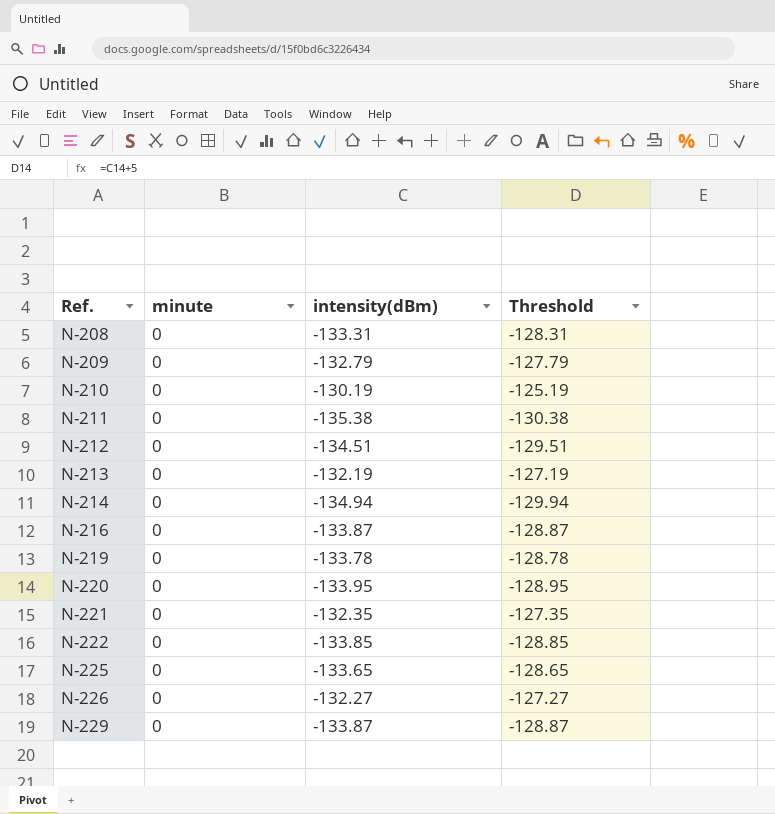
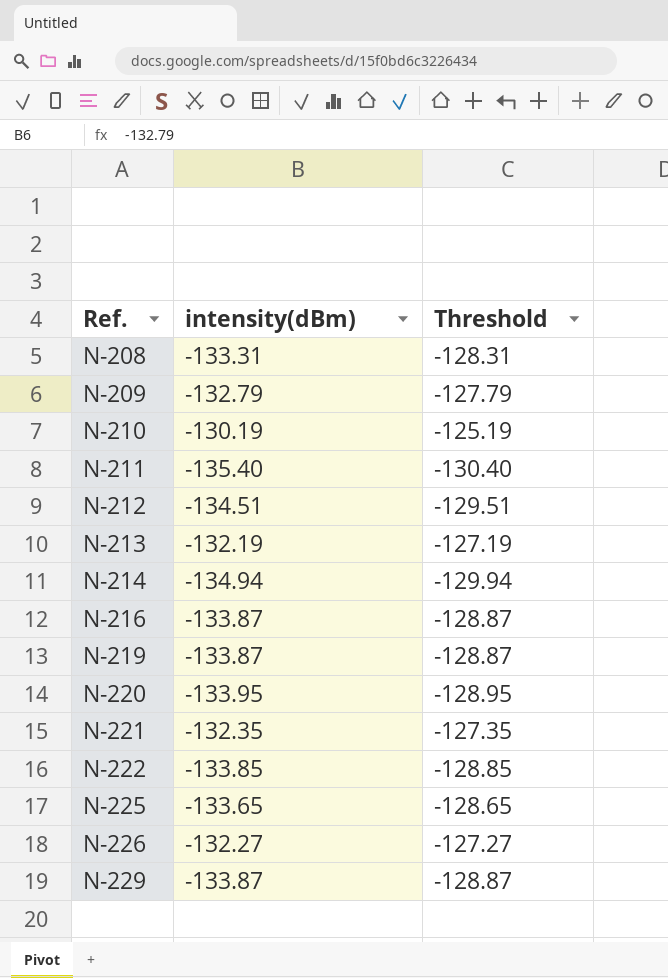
column minute | position: 2 -> none
N-211 | intensity(dBm): -135.38 -> -135.40
N-211 | Threshold: -130.38 -> -130.40
N-219 | intensity(dBm): -133.78 -> -133.87
N-219 | Threshold: -128.78 -> -128.87

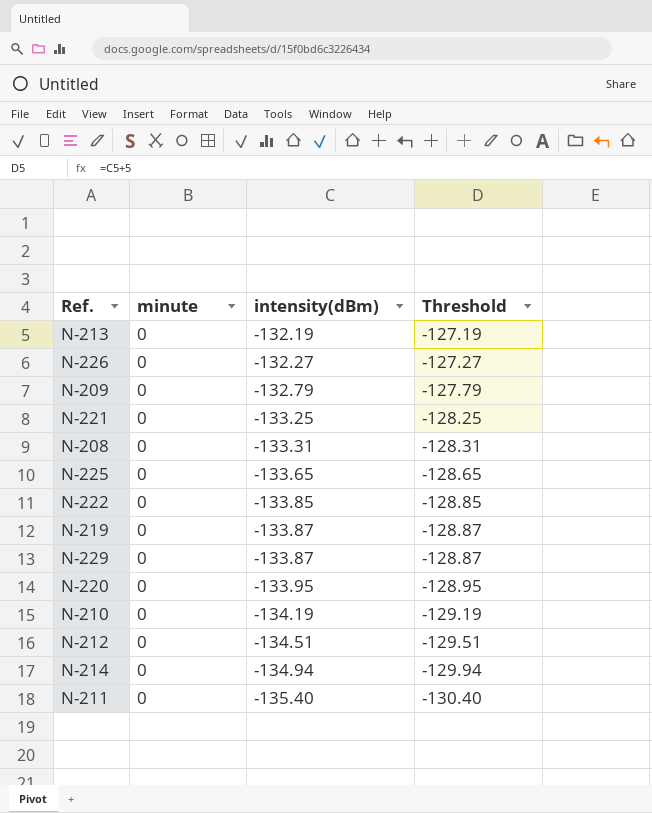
row order: Ref. ascending -> intensity(dBm) descending
column minute | position: none -> 2
row N-216: -133.87 | -128.87 -> none
N-221 | intensity(dBm): -132.35 -> -133.25
N-221 | Threshold: -127.35 -> -128.25
N-210 | intensity(dBm): -130.19 -> -134.19
N-210 | Threshold: -125.19 -> -129.19

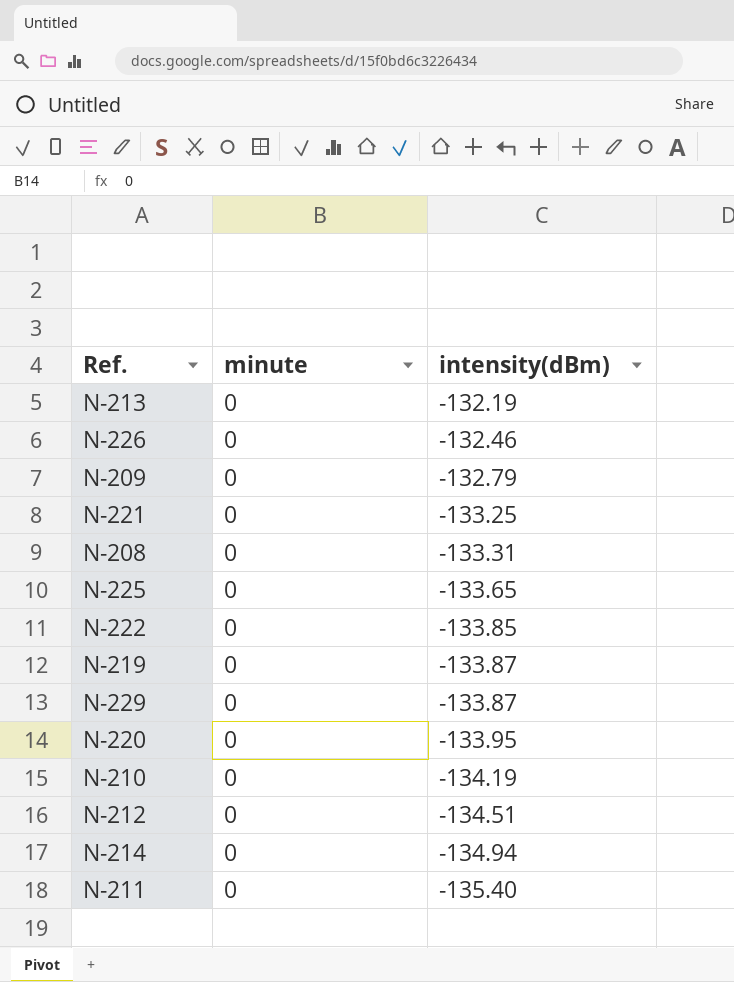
column Threshold | formula: [intensity(dBm)] + 5 -> none
N-226 | intensity(dBm): -132.27 -> -132.46

